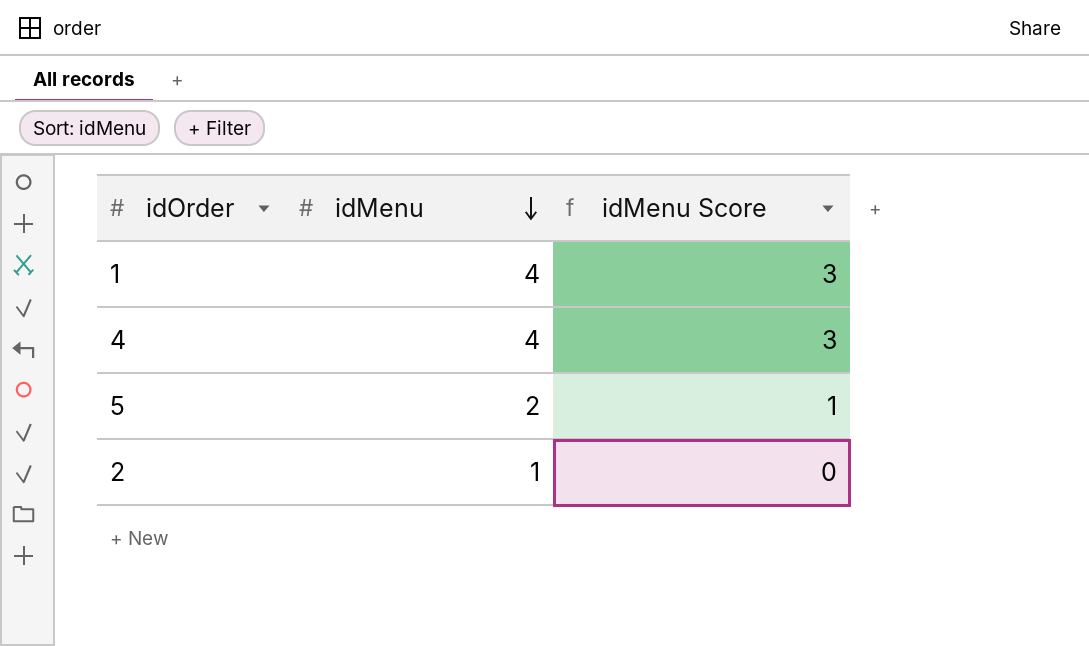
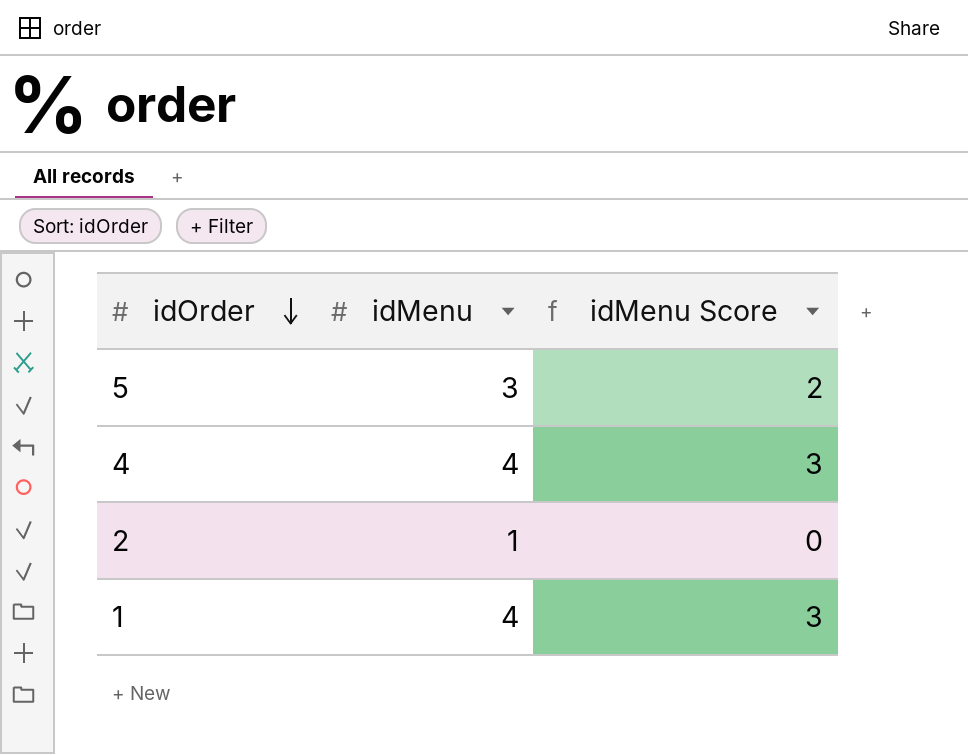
row order: idMenu descending -> idOrder descending
5 | idMenu: 2 -> 3
5 | idMenu Score: 1 -> 2

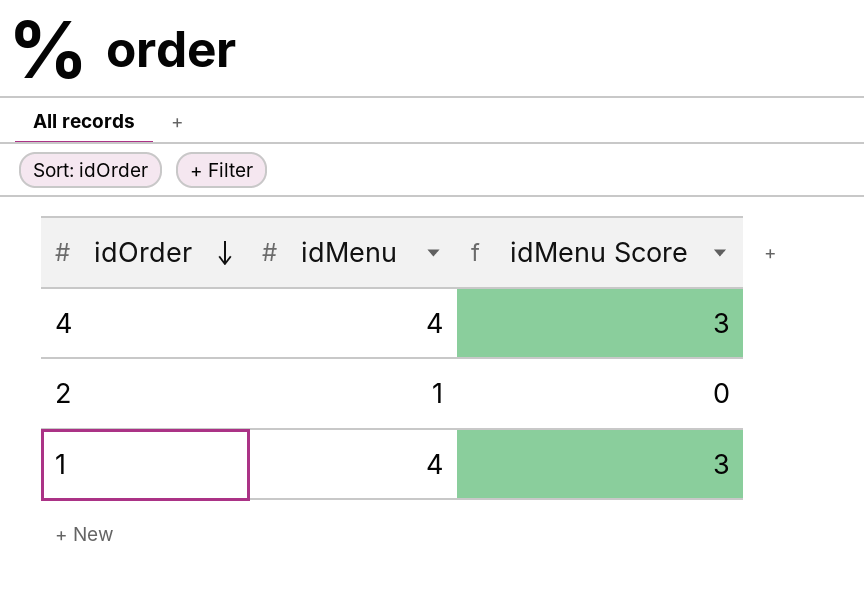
row 5: 3 | 2 -> none

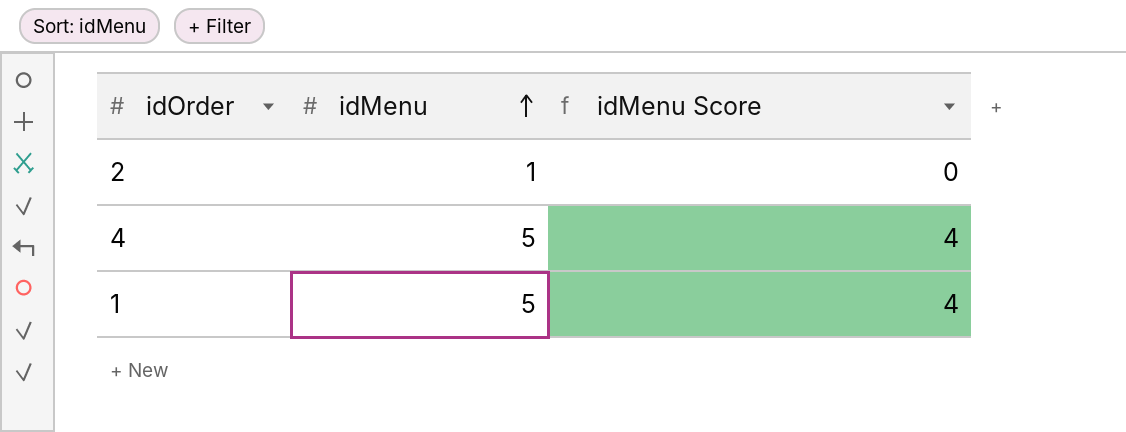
row order: idOrder descending -> idMenu ascending
4 | idMenu: 4 -> 5
4 | idMenu Score: 3 -> 4
1 | idMenu: 4 -> 5
1 | idMenu Score: 3 -> 4

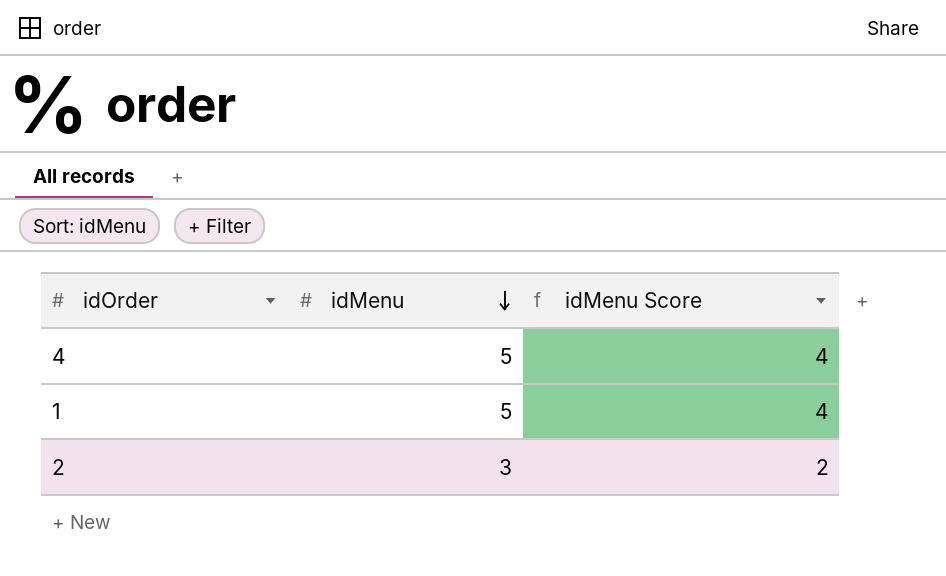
row order: idMenu ascending -> idMenu descending
2 | idMenu: 1 -> 3
2 | idMenu Score: 0 -> 2

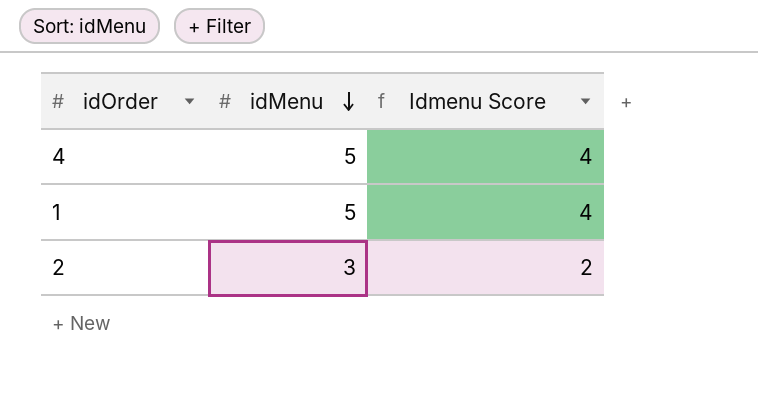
column name: idMenu Score -> Idmenu Score

